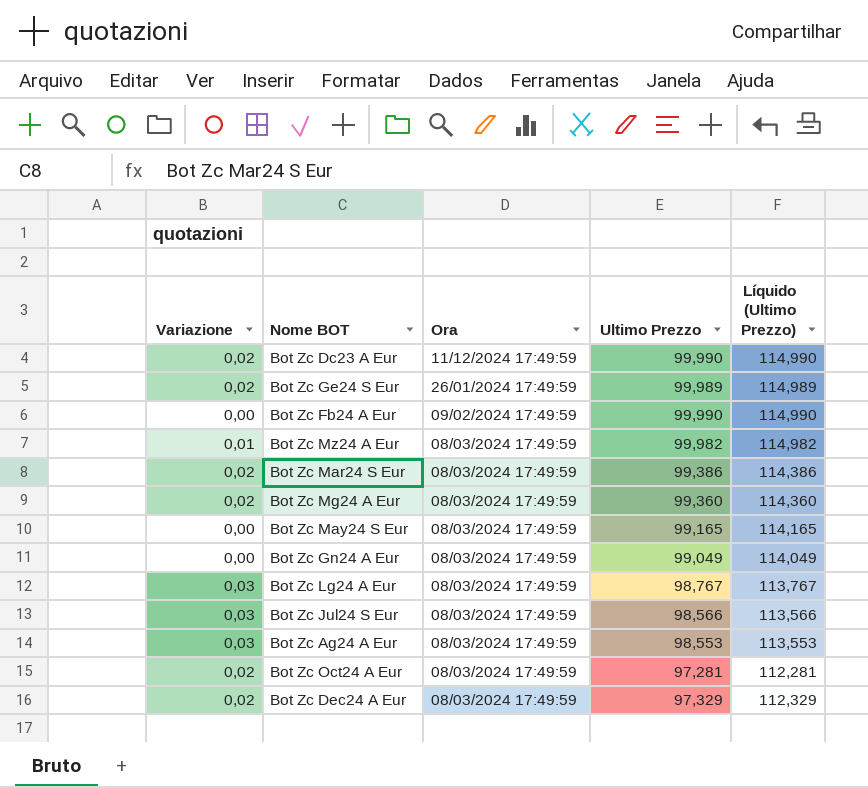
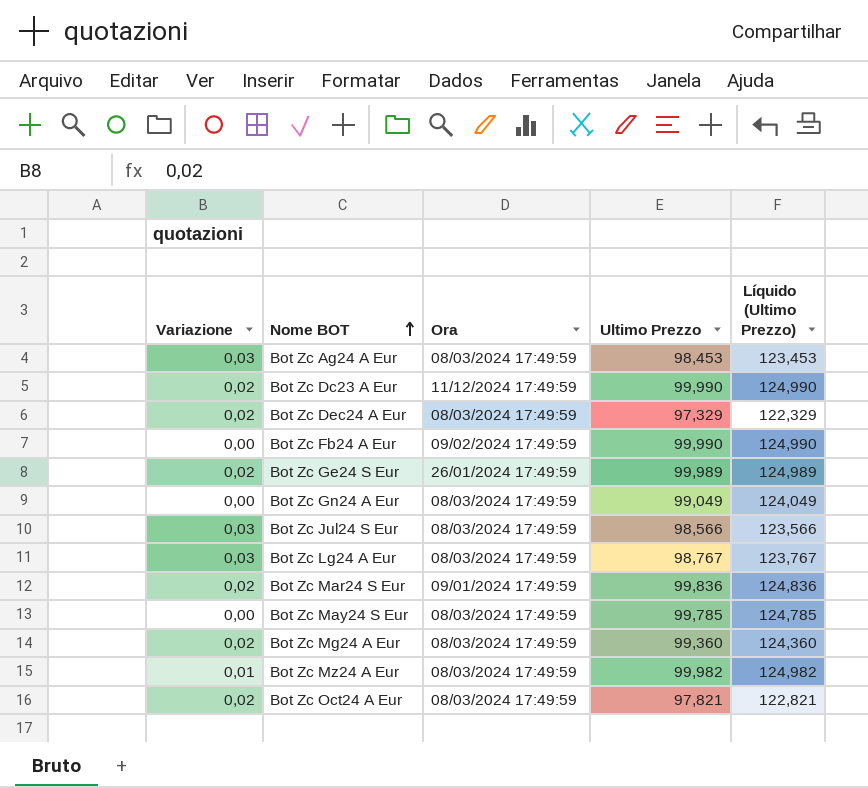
row order: none -> Nome BOT ascending
column Líquido (Ultimo Prezzo) | formula: [Ultimo Prezzo] + 15 -> [Ultimo Prezzo] + 25
Bot Zc Ag24 A Eur | Ultimo Prezzo: 98,553 -> 98,453
Bot Zc Mar24 S Eur | Ora: 08/03/2024 17:49:59 -> 09/01/2024 17:49:59
Bot Zc Mar24 S Eur | Ultimo Prezzo: 99,386 -> 99,836
Bot Zc May24 S Eur | Ultimo Prezzo: 99,165 -> 99,785
Bot Zc Oct24 A Eur | Ultimo Prezzo: 97,281 -> 97,821

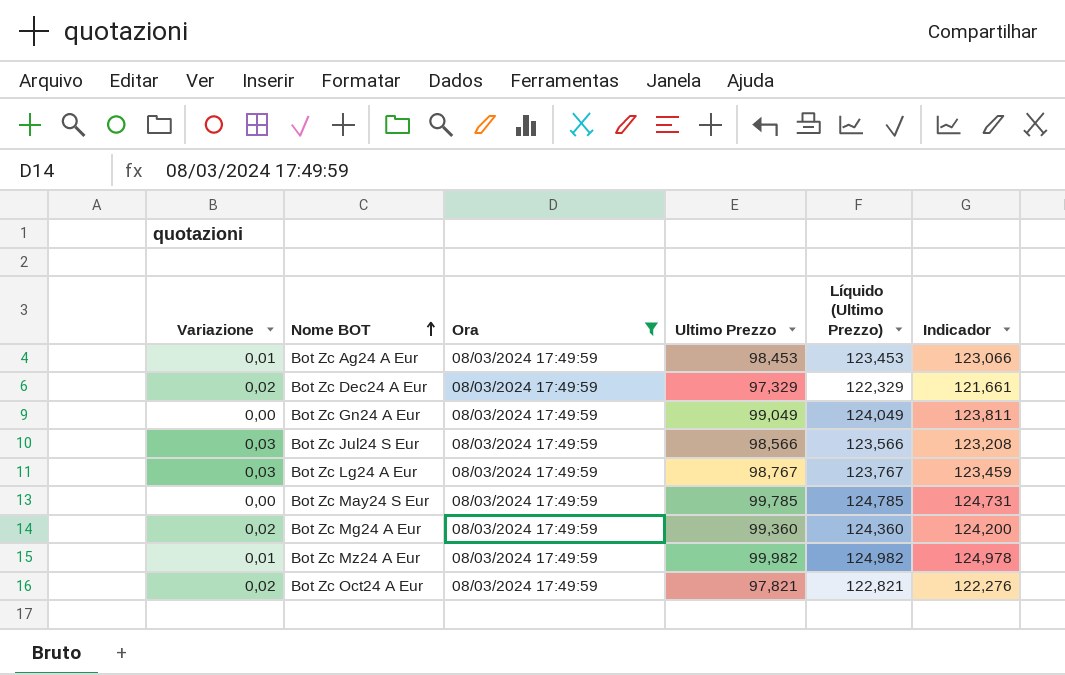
filter: none -> Ora = 08/03/2024 17:49:59
column Indicador | formula: none -> [Ultimo Prezzo] * 1,25
Bot Zc Ag24 A Eur | Variazione: 0,03 -> 0,01

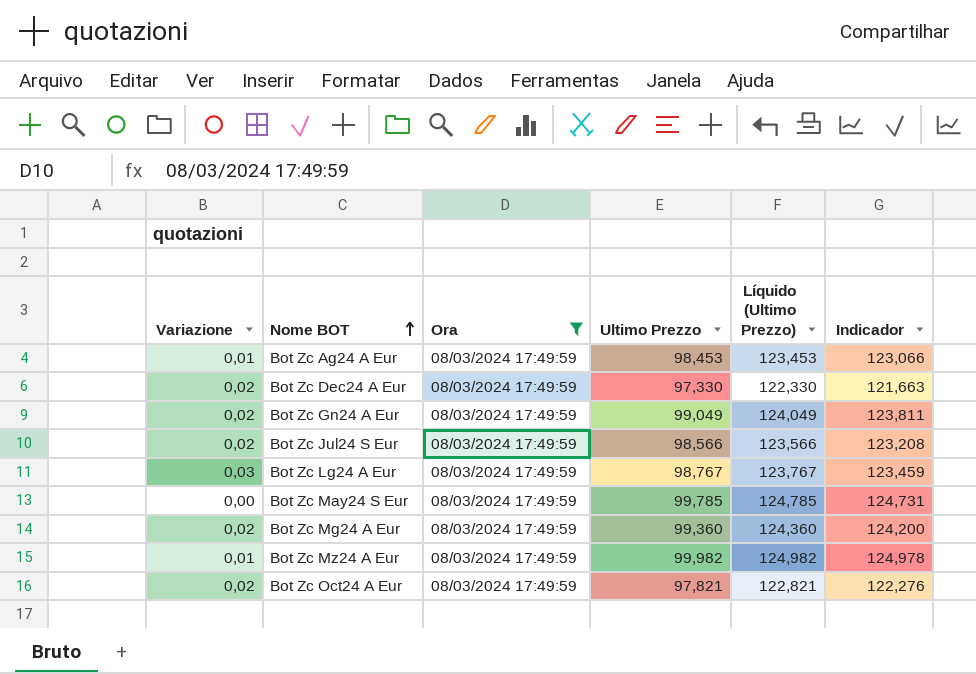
Bot Zc Dec24 A Eur | Ultimo Prezzo: 97,329 -> 97,330
Bot Zc Dec24 A Eur | Líquido (Ultimo Prezzo): 122,329 -> 122,330
Bot Zc Dec24 A Eur | Indicador: 121,661 -> 121,663
Bot Zc Gn24 A Eur | Variazione: 0,00 -> 0,02
Bot Zc Jul24 S Eur | Variazione: 0,03 -> 0,02

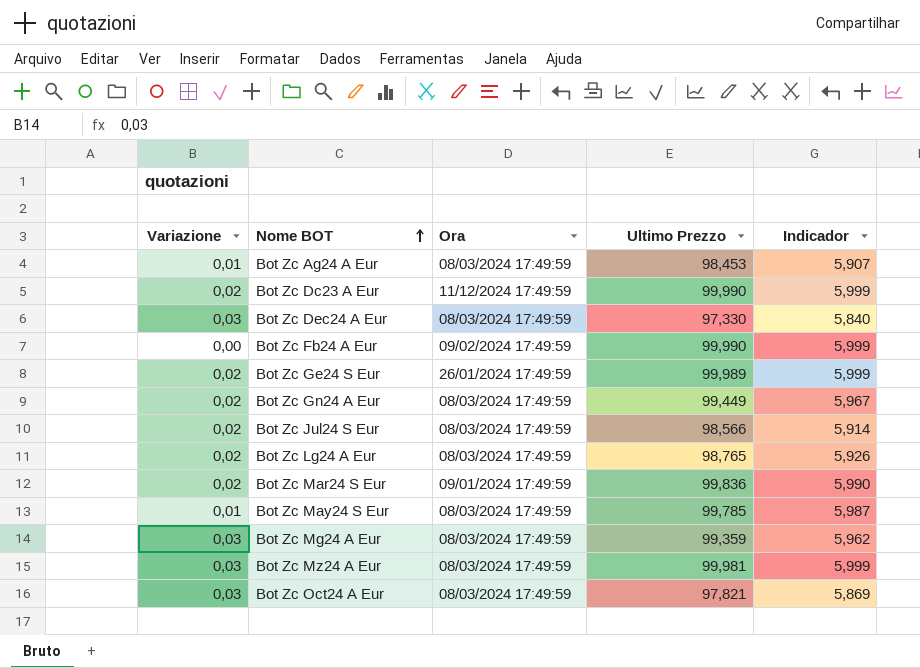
filter: Ora = 08/03/2024 17:49:59 -> none
column Líquido (Ultimo Prezzo) | formula: [Ultimo Prezzo] + 25 -> none
column Indicador | formula: [Ultimo Prezzo] * 1,25 -> [Ultimo Prezzo] * 0,06
Bot Zc Dec24 A Eur | Variazione: 0,02 -> 0,03
Bot Zc Gn24 A Eur | Ultimo Prezzo: 99,049 -> 99,449
Bot Zc Lg24 A Eur | Variazione: 0,03 -> 0,02
Bot Zc Lg24 A Eur | Ultimo Prezzo: 98,767 -> 98,765
Bot Zc May24 S Eur | Variazione: 0,00 -> 0,01
Bot Zc Mg24 A Eur | Variazione: 0,02 -> 0,03
Bot Zc Mg24 A Eur | Ultimo Prezzo: 99,360 -> 99,359
Bot Zc Mz24 A Eur | Variazione: 0,01 -> 0,03
Bot Zc Mz24 A Eur | Ultimo Prezzo: 99,982 -> 99,981
Bot Zc Oct24 A Eur | Variazione: 0,02 -> 0,03

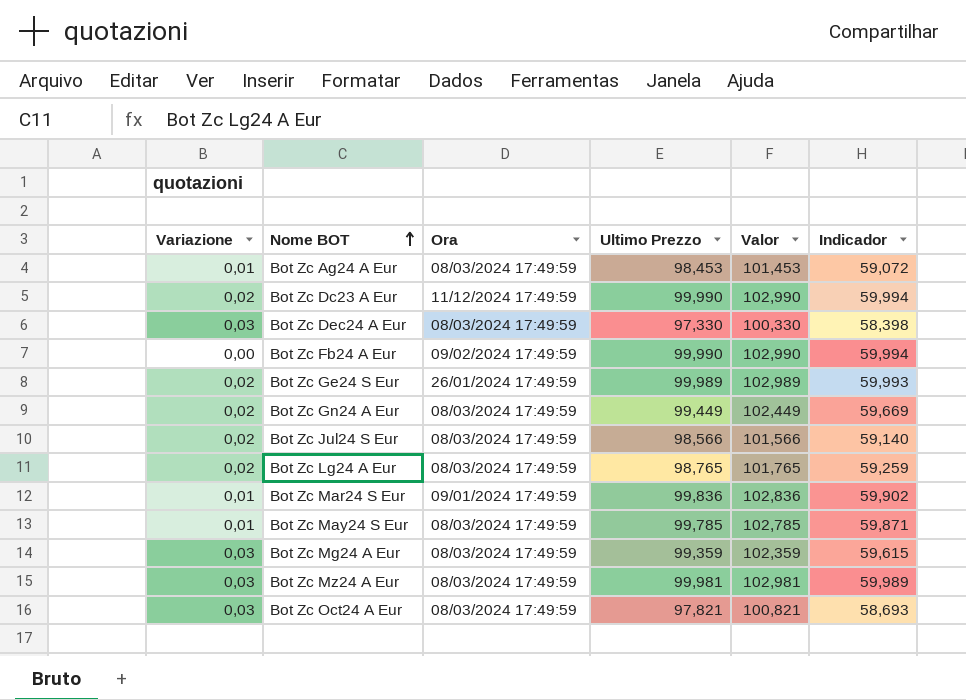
column Valor | formula: none -> [Ultimo Prezzo] + 3
column Indicador | formula: [Ultimo Prezzo] * 0,06 -> [Ultimo Prezzo] * 0,6
Bot Zc Mar24 S Eur | Variazione: 0,02 -> 0,01

